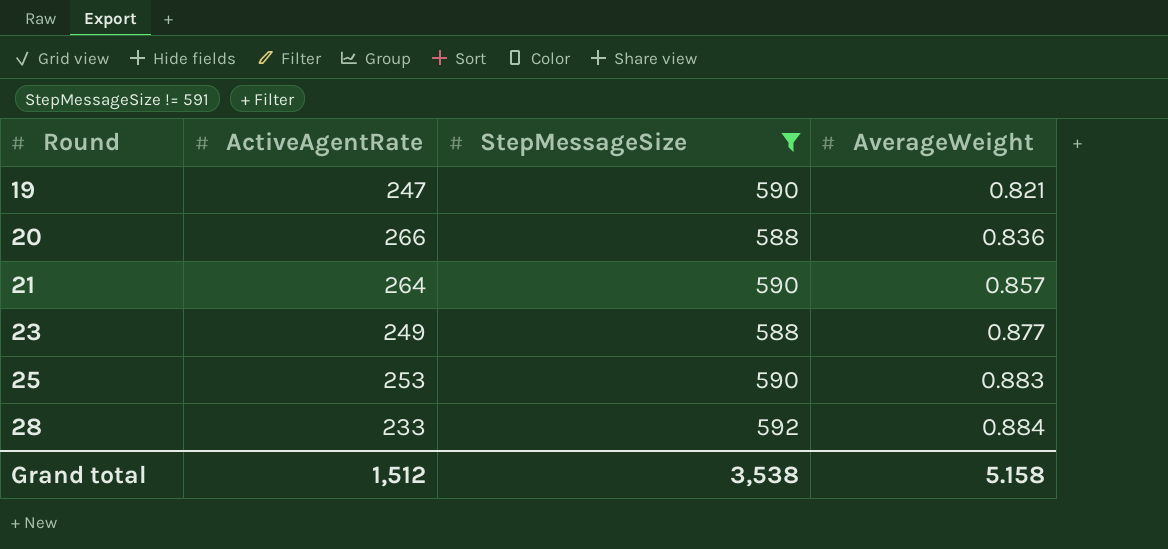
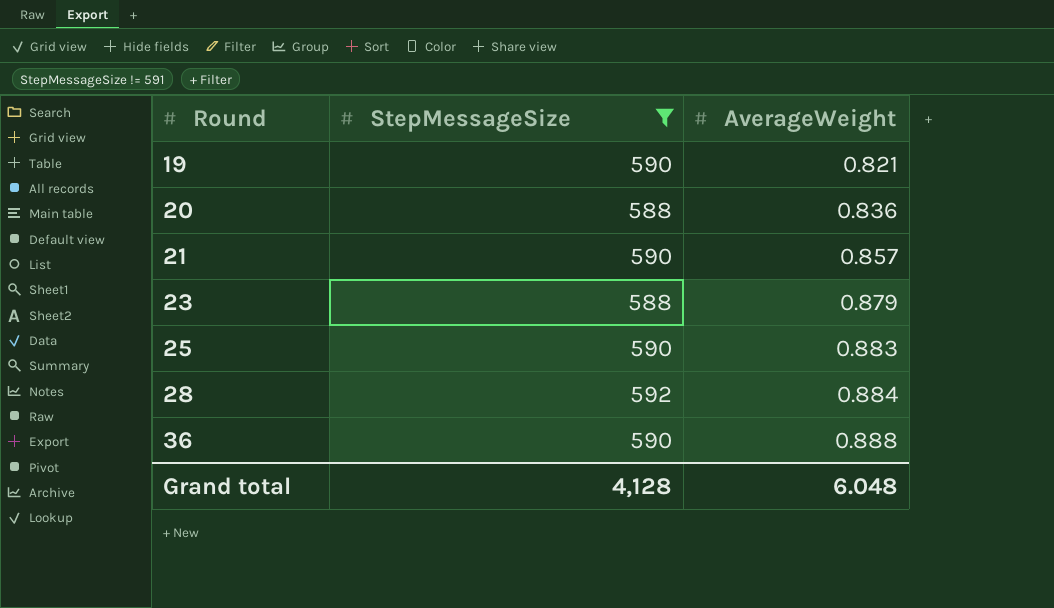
column ActiveAgentRate | position: 2 -> none
23 | AverageWeight: 0.877 -> 0.879
row 36: none -> 590 | 0.888
Grand total | StepMessageSize: 3,538 -> 4,128
Grand total | AverageWeight: 5.158 -> 6.048

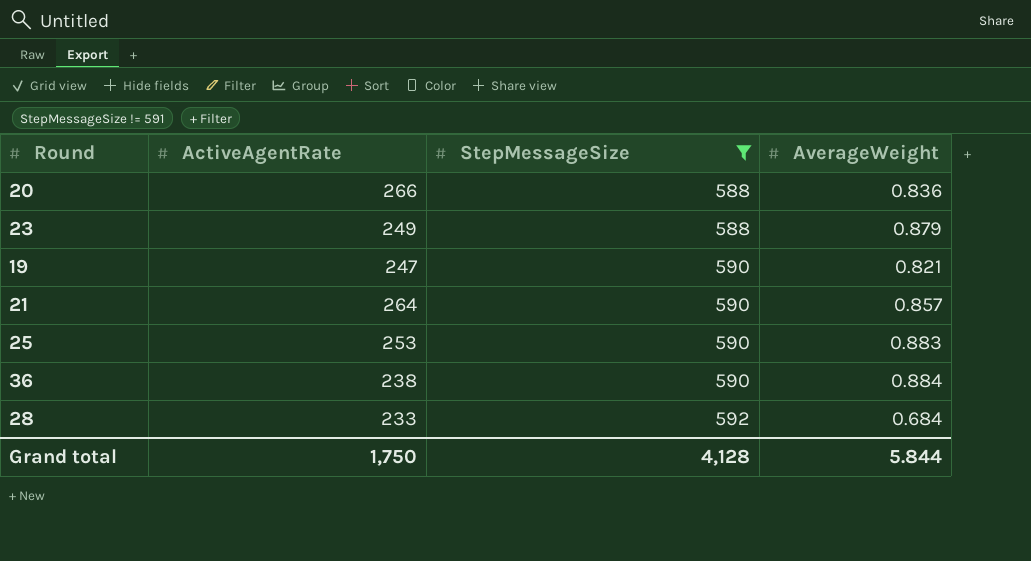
row order: Round ascending -> StepMessageSize ascending
column ActiveAgentRate | position: none -> 2
36 | AverageWeight: 0.888 -> 0.884
28 | AverageWeight: 0.884 -> 0.684
Grand total | AverageWeight: 6.048 -> 5.844

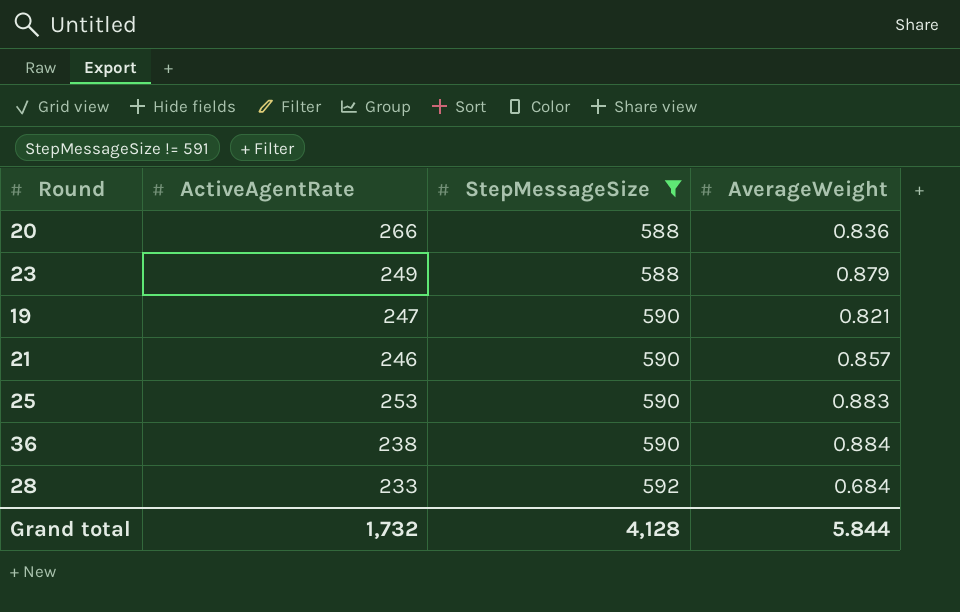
21 | ActiveAgentRate: 264 -> 246
Grand total | ActiveAgentRate: 1,750 -> 1,732

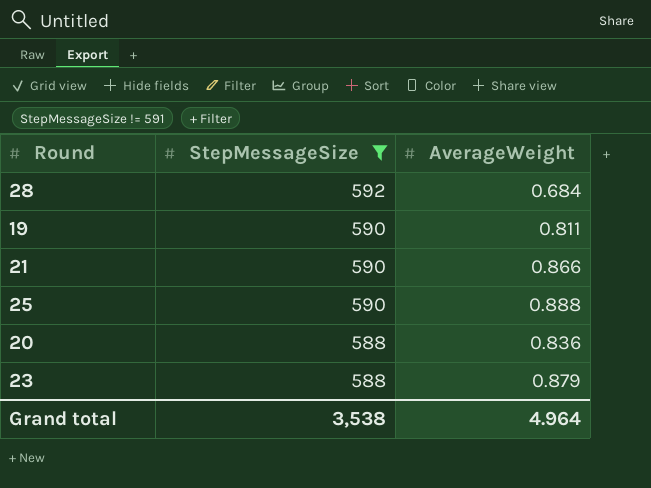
row order: StepMessageSize ascending -> StepMessageSize descending
column ActiveAgentRate | position: 2 -> none
row 36: 238 | 590 | 0.884 -> none
19 | AverageWeight: 0.821 -> 0.811
21 | AverageWeight: 0.857 -> 0.866
25 | AverageWeight: 0.883 -> 0.888
Grand total | StepMessageSize: 4,128 -> 3,538
Grand total | AverageWeight: 5.844 -> 4.964

